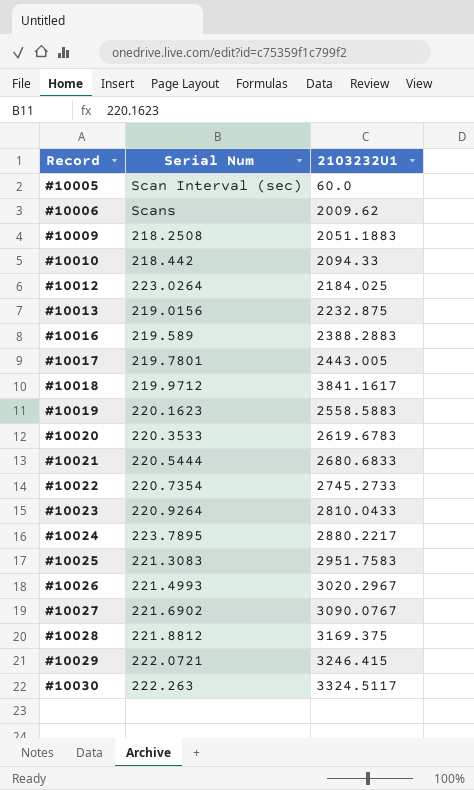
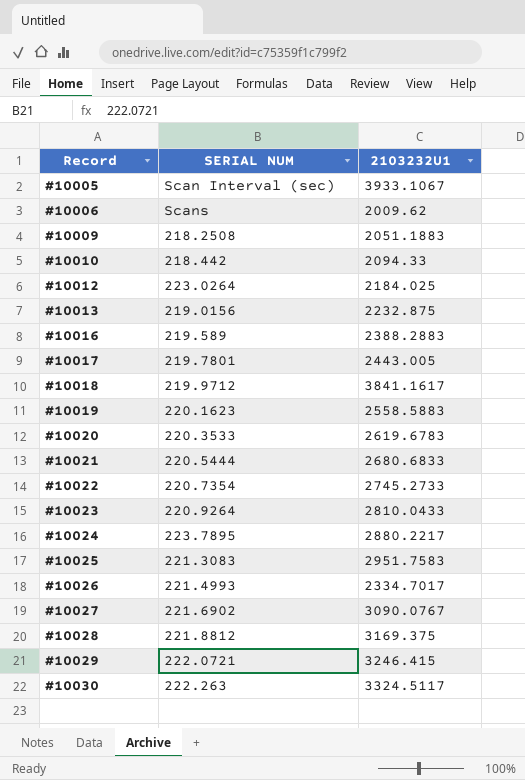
column name: Serial Num -> SERIAL NUM
#10005 | 2103232U1: 60.0 -> 3933.1067
#10026 | 2103232U1: 3020.2967 -> 2334.7017

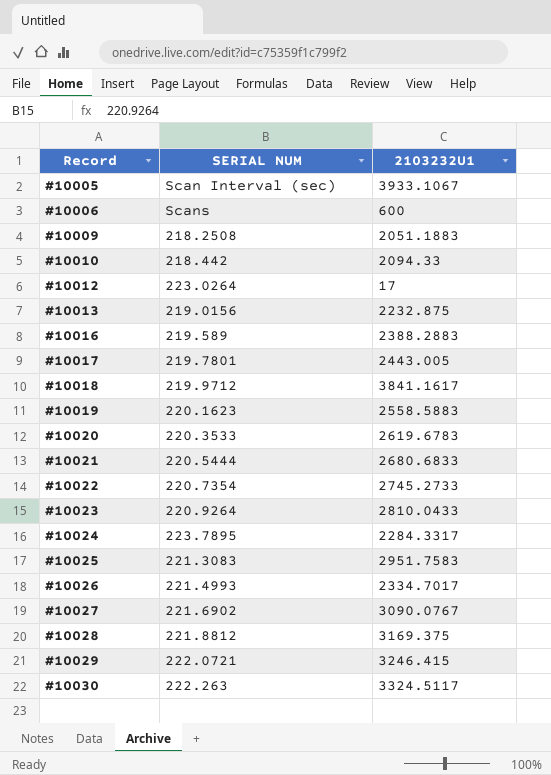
#10006 | 2103232U1: 2009.62 -> 600
#10012 | 2103232U1: 2184.025 -> 17
#10024 | 2103232U1: 2880.2217 -> 2284.3317

